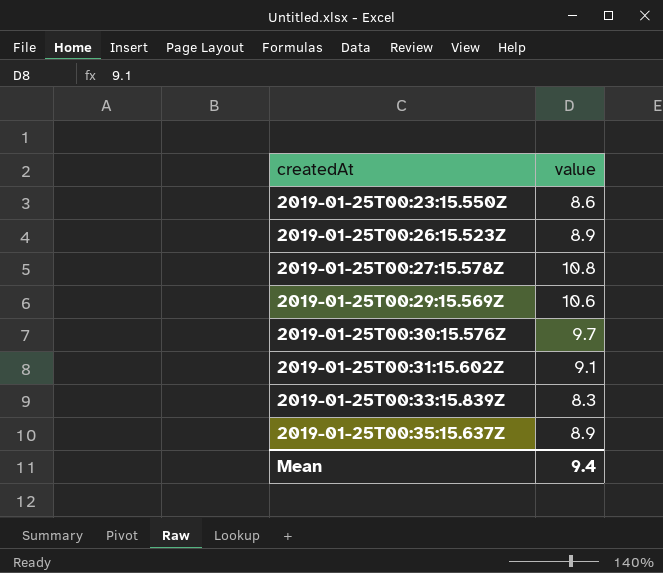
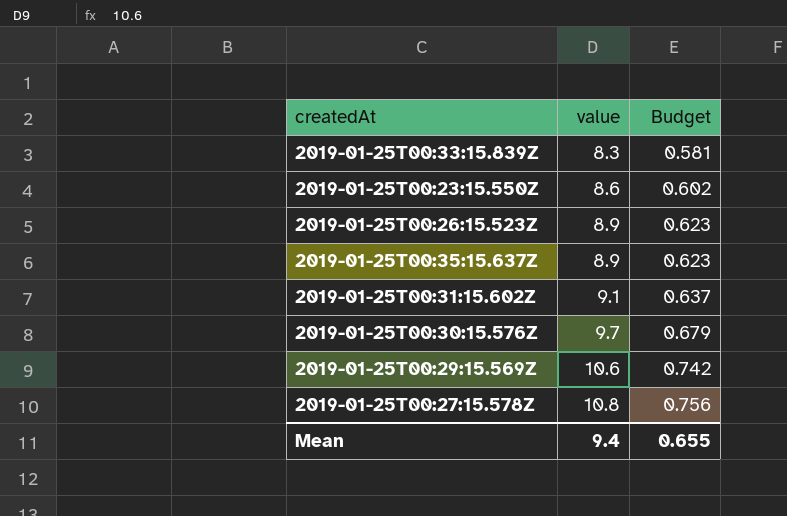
row order: createdAt ascending -> value ascending
column Budget | formula: none -> [value] * 0.07

